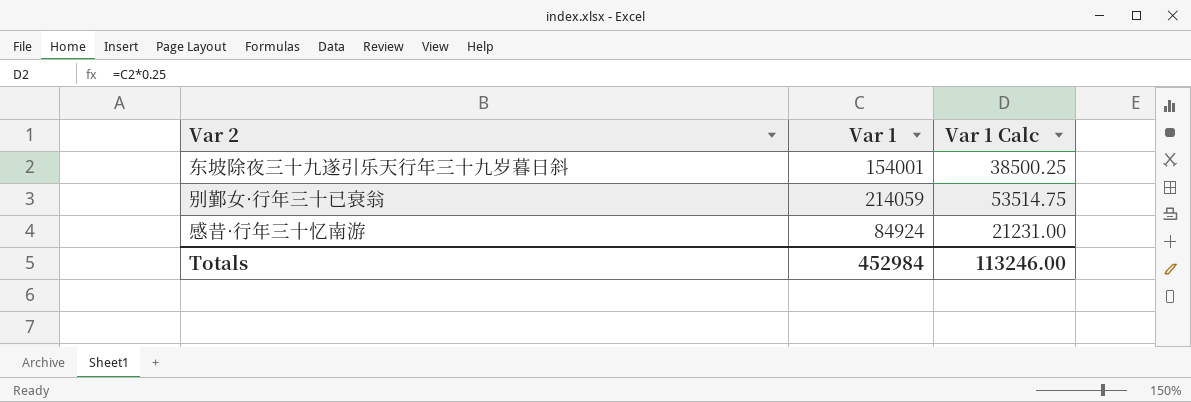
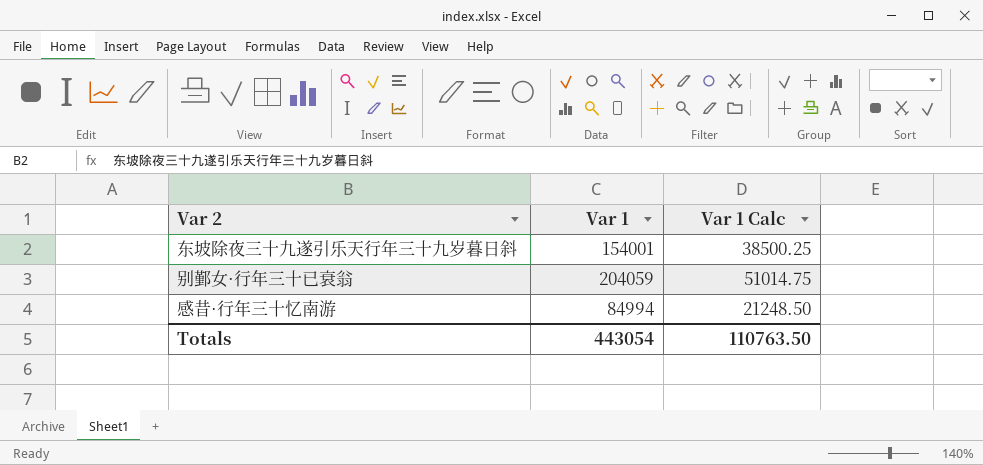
别鄞女·行年三十已衰翁 | Var 1: 214059 -> 204059
别鄞女·行年三十已衰翁 | Var 1 Calc: 53514.75 -> 51014.75
感昔·行年三十忆南游 | Var 1: 84924 -> 84994
感昔·行年三十忆南游 | Var 1 Calc: 21231.00 -> 21248.50
Totals | Var 1: 452984 -> 443054
Totals | Var 1 Calc: 113246.00 -> 110763.50

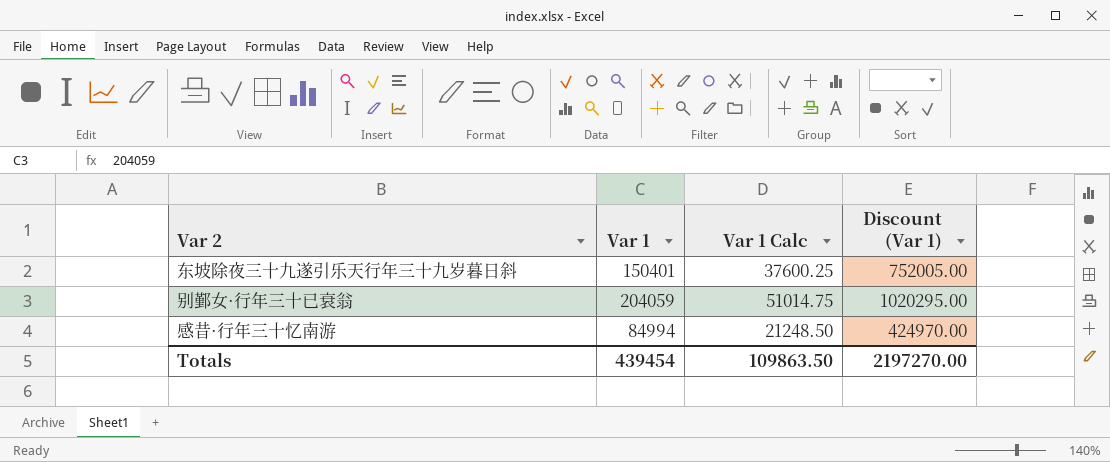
column Discount (Var 1) | formula: none -> [Var 1] * 5
东坡除夜三十九遂引乐天行年三十九岁暮日斜 | Var 1: 154001 -> 150401
东坡除夜三十九遂引乐天行年三十九岁暮日斜 | Var 1 Calc: 38500.25 -> 37600.25
Totals | Var 1: 443054 -> 439454
Totals | Var 1 Calc: 110763.50 -> 109863.50

